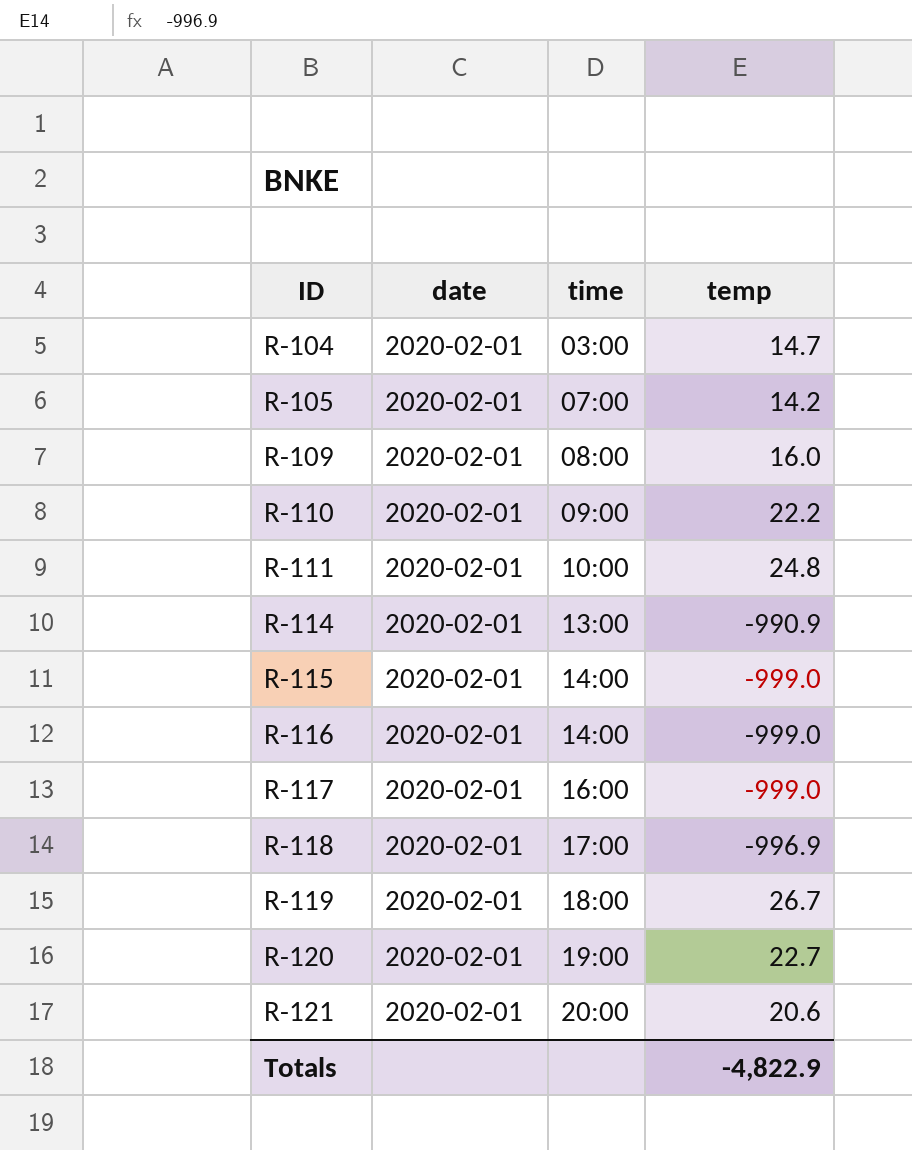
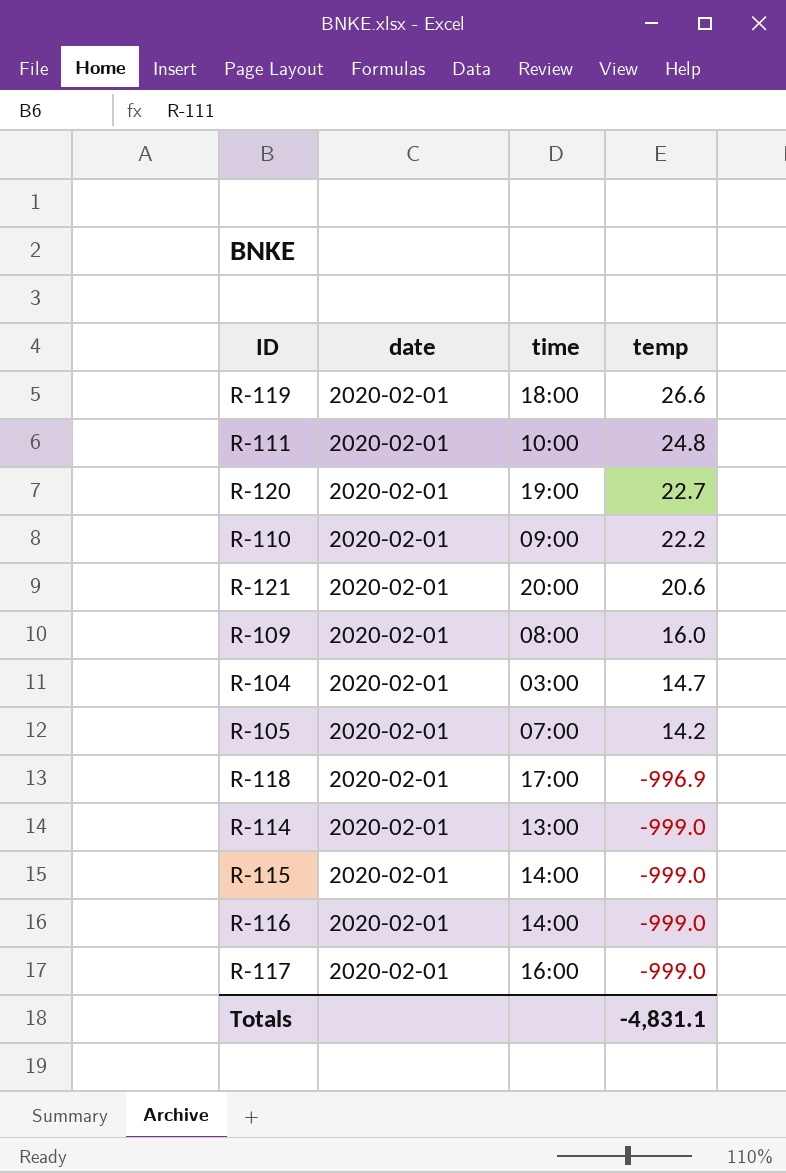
row order: ID ascending -> temp descending
R-119 | temp: 26.7 -> 26.6
R-114 | temp: -990.9 -> -999.0
Totals | temp: -4,822.9 -> -4,831.1

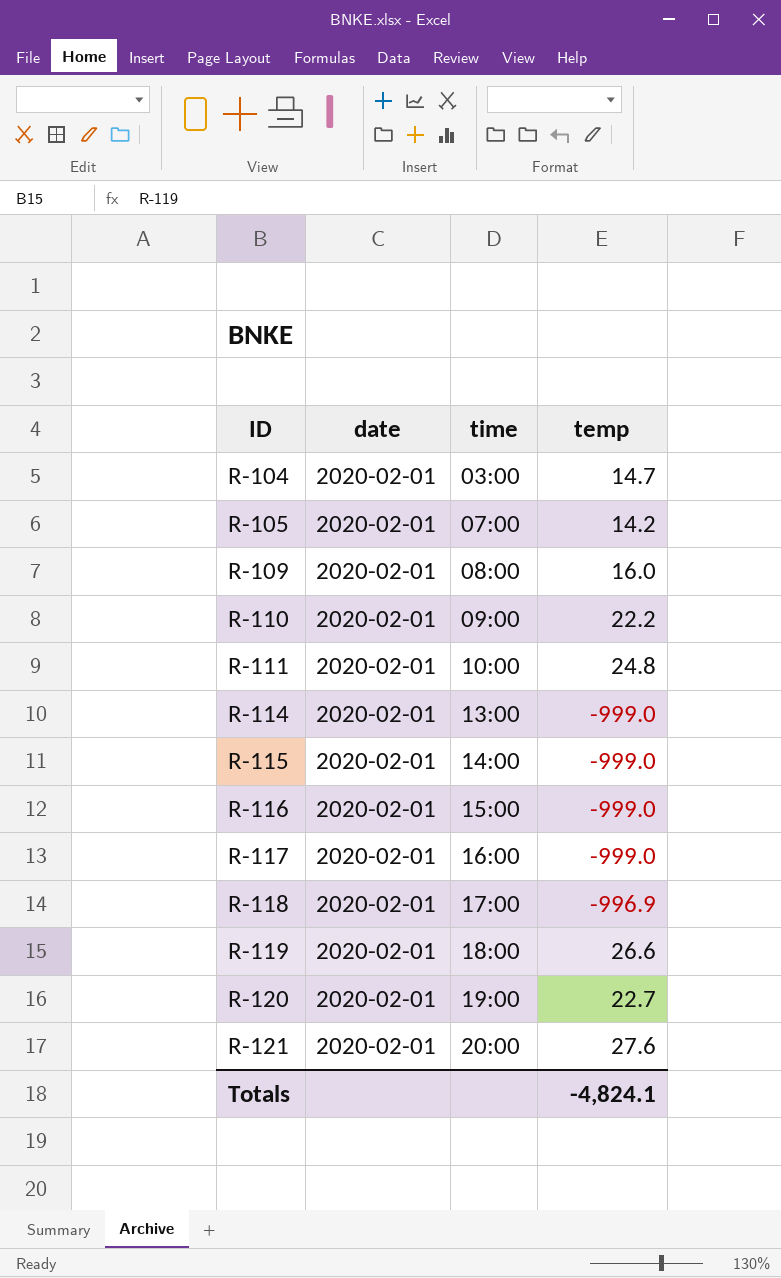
row order: temp descending -> ID ascending
R-116 | time: 14:00 -> 15:00
R-121 | temp: 20.6 -> 27.6
Totals | temp: -4,831.1 -> -4,824.1

